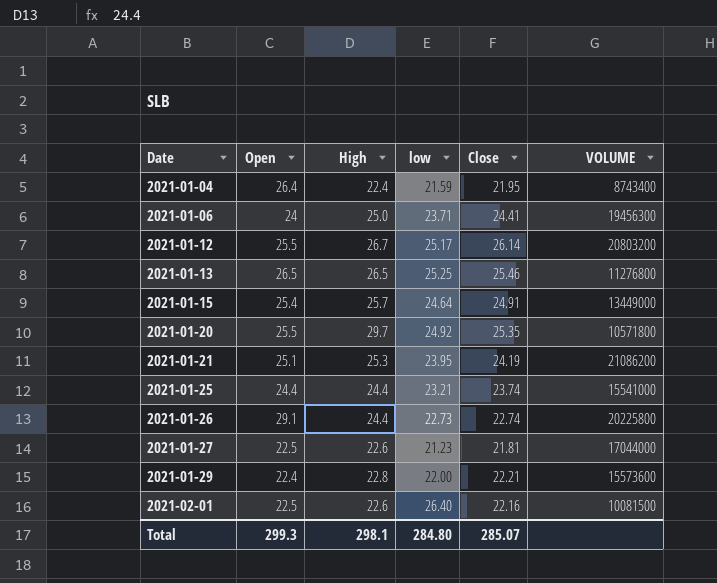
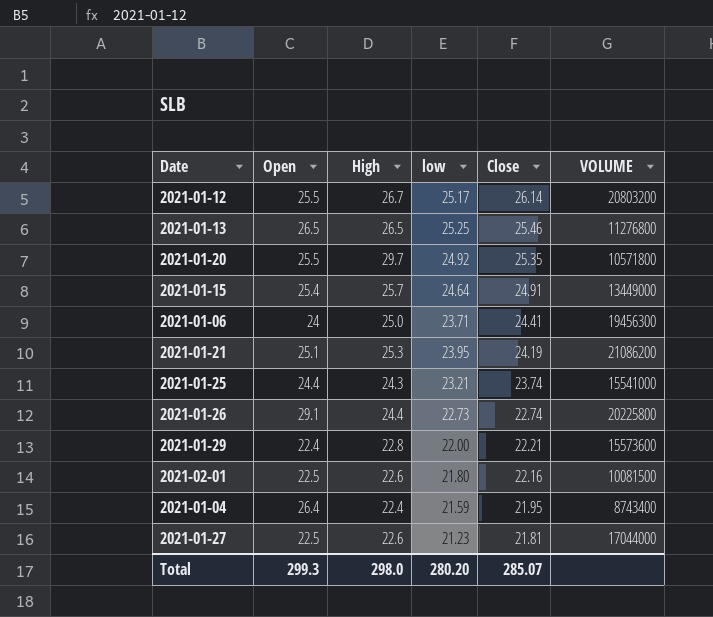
row order: Date ascending -> Close descending
2021-01-25 | High: 24.4 -> 24.3
2021-02-01 | low: 26.40 -> 21.80
Total | High: 298.1 -> 298.0
Total | low: 284.80 -> 280.20

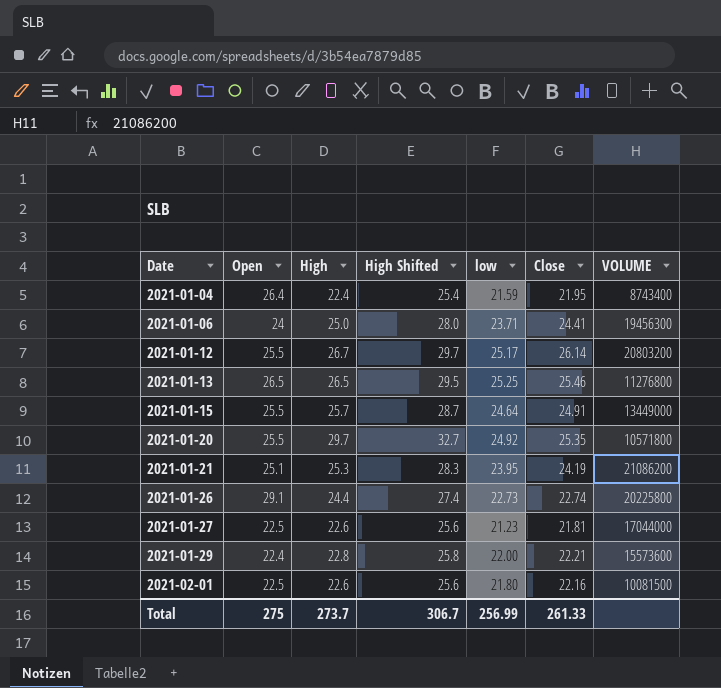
row order: Close descending -> Date ascending
column High Shifted | formula: none -> [High] + 3
row 2021-01-25: 24.4 | 24.3 | 23.21 | 23.74 | 15541000 -> none
2021-01-15 | Open: 25.4 -> 25.5
Total | Open: 299.3 -> 275
Total | High: 298.0 -> 273.7
Total | low: 280.20 -> 256.99
Total | Close: 285.07 -> 261.33

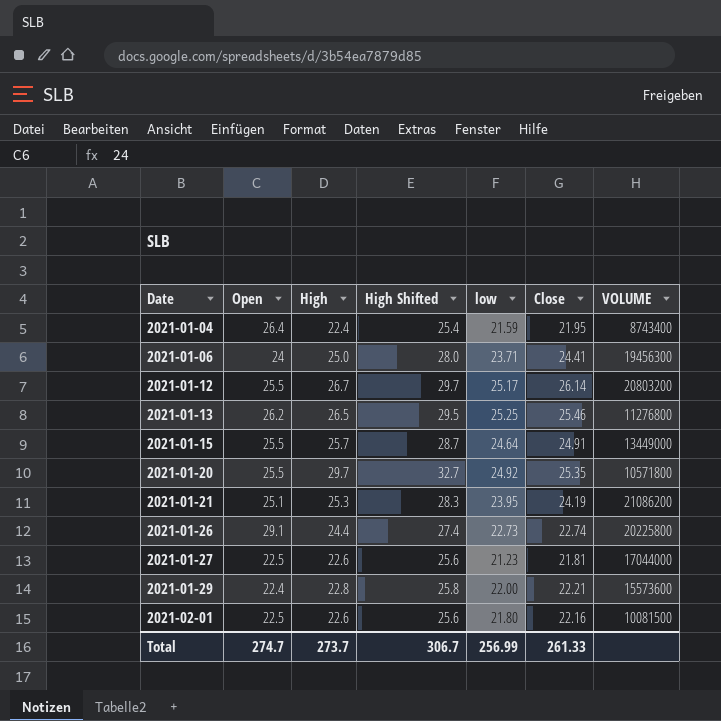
2021-01-13 | Open: 26.5 -> 26.2
Total | Open: 275 -> 274.7

